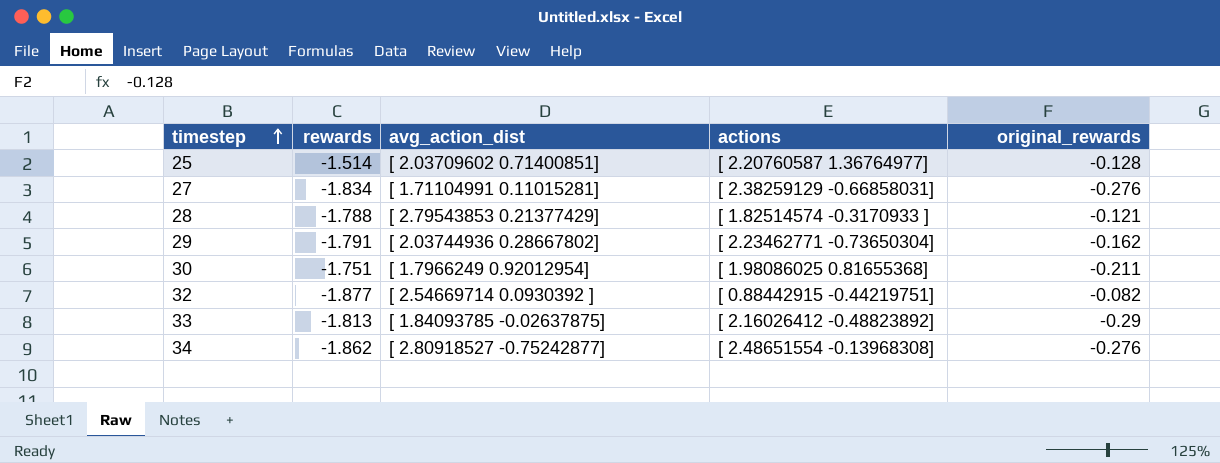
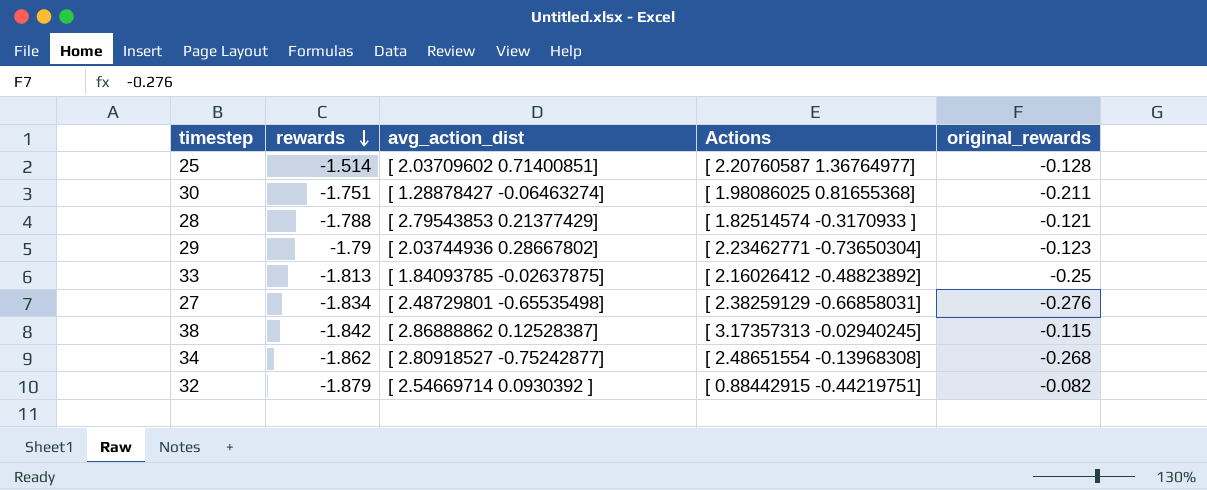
row order: timestep ascending -> rewards descending
column name: actions -> Actions
30 | avg_action_dist: [ 1.7966249 0.92012954] -> [ 1.28878427 -0.06463274]
29 | rewards: -1.791 -> -1.79
29 | original_rewards: -0.162 -> -0.123
33 | original_rewards: -0.29 -> -0.25
27 | avg_action_dist: [ 1.71104991 0.11015281] -> [ 2.48729801 -0.65535498]
row 38: none -> -1.842 | [ 2.86888862 0.12528387] | [ 3.17357313 -0.02940245] | -0.115
34 | original_rewards: -0.276 -> -0.268
32 | rewards: -1.877 -> -1.879

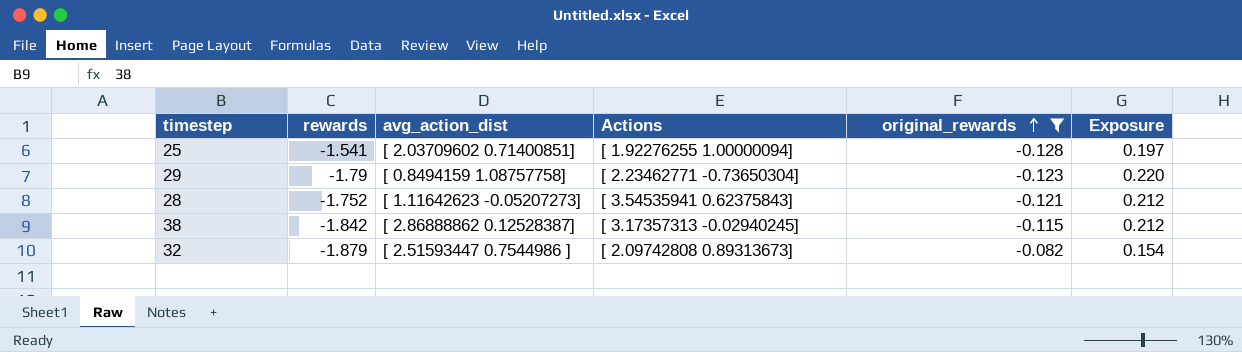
filter: none -> original_rewards >= -0.128
row order: rewards descending -> original_rewards ascending
column Exposure | formula: none -> [rewards] * [original_rewards]
25 | rewards: -1.514 -> -1.541
25 | Actions: [ 2.20760587 1.36764977] -> [ 1.92276255 1.00000094]
29 | avg_action_dist: [ 2.03744936 0.28667802] -> [ 0.8494159 1.08757758]
28 | rewards: -1.788 -> -1.752
28 | avg_action_dist: [ 2.79543853 0.21377429] -> [ 1.11642623 -0.05207273]
28 | Actions: [ 1.82514574 -0.3170933 ] -> [ 3.54535941 0.62375843]
32 | avg_action_dist: [ 2.54669714 0.0930392 ] -> [ 2.51593447 0.7544986 ]
32 | Actions: [ 0.88442915 -0.44219751] -> [ 2.09742808 0.89313673]

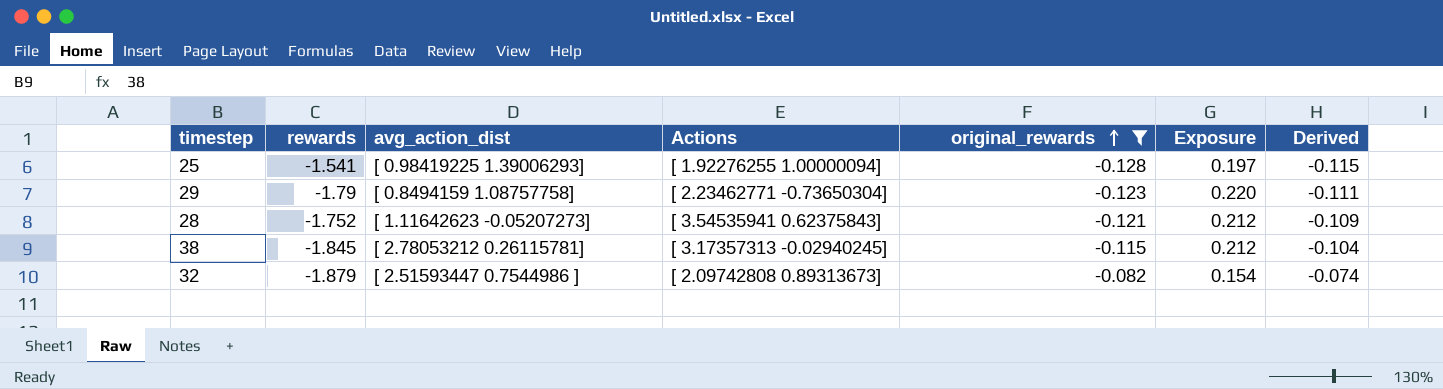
column Derived | formula: none -> [original_rewards] * 0.9
25 | avg_action_dist: [ 2.03709602 0.71400851] -> [ 0.98419225 1.39006293]
38 | rewards: -1.842 -> -1.845
38 | avg_action_dist: [ 2.86888862 0.12528387] -> [ 2.78053212 0.26115781]

